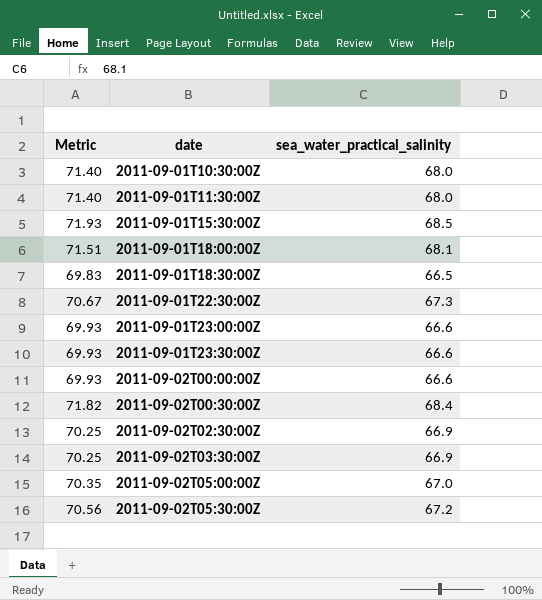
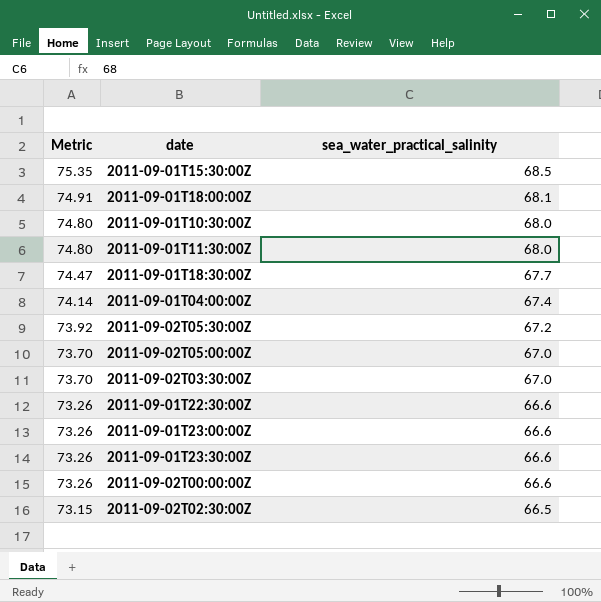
row order: date ascending -> Metric descending
column Metric | formula: [sea_water_practical_salinity] * 1.05 -> [sea_water_practical_salinity] * 1.1
row 2011-09-02T00:30:00Z: 71.82 | 68.4 -> none
2011-09-01T18:30:00Z | sea_water_practical_salinity: 66.5 -> 67.7
row 2011-09-01T04:00:00Z: none -> 74.14 | 67.4
2011-09-02T03:30:00Z | sea_water_practical_salinity: 66.9 -> 67.0
2011-09-01T22:30:00Z | sea_water_practical_salinity: 67.3 -> 66.6
2011-09-02T02:30:00Z | sea_water_practical_salinity: 66.9 -> 66.5

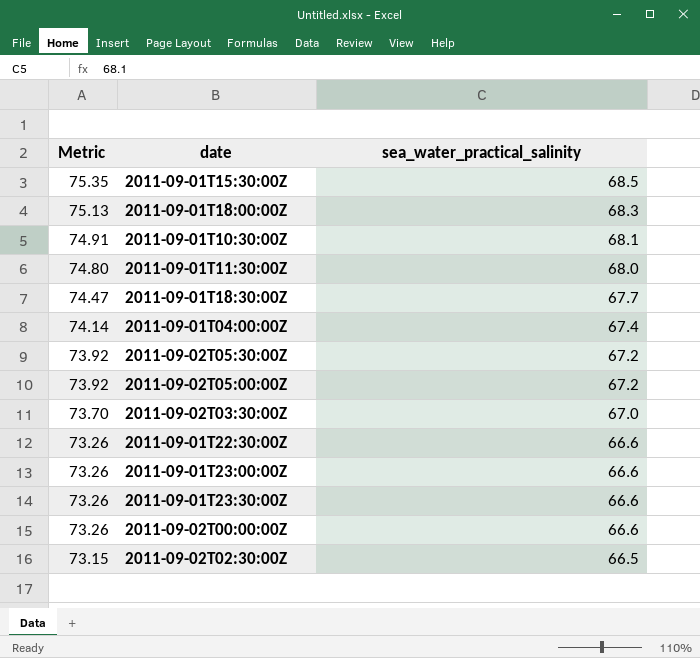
2011-09-01T18:00:00Z | Metric: 74.91 -> 75.13
2011-09-01T18:00:00Z | sea_water_practical_salinity: 68.1 -> 68.3
2011-09-01T10:30:00Z | Metric: 74.80 -> 74.91
2011-09-01T10:30:00Z | sea_water_practical_salinity: 68.0 -> 68.1
2011-09-02T05:00:00Z | Metric: 73.70 -> 73.92
2011-09-02T05:00:00Z | sea_water_practical_salinity: 67.0 -> 67.2

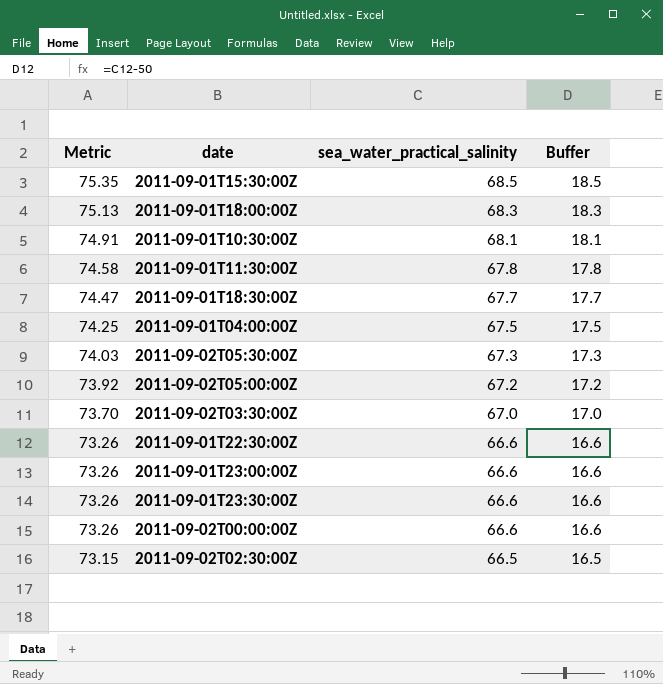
column Buffer | formula: none -> [sea_water_practical_salinity] - 50
2011-09-01T11:30:00Z | Metric: 74.80 -> 74.58
2011-09-01T11:30:00Z | sea_water_practical_salinity: 68.0 -> 67.8
2011-09-01T04:00:00Z | Metric: 74.14 -> 74.25
2011-09-01T04:00:00Z | sea_water_practical_salinity: 67.4 -> 67.5
2011-09-02T05:30:00Z | Metric: 73.92 -> 74.03
2011-09-02T05:30:00Z | sea_water_practical_salinity: 67.2 -> 67.3

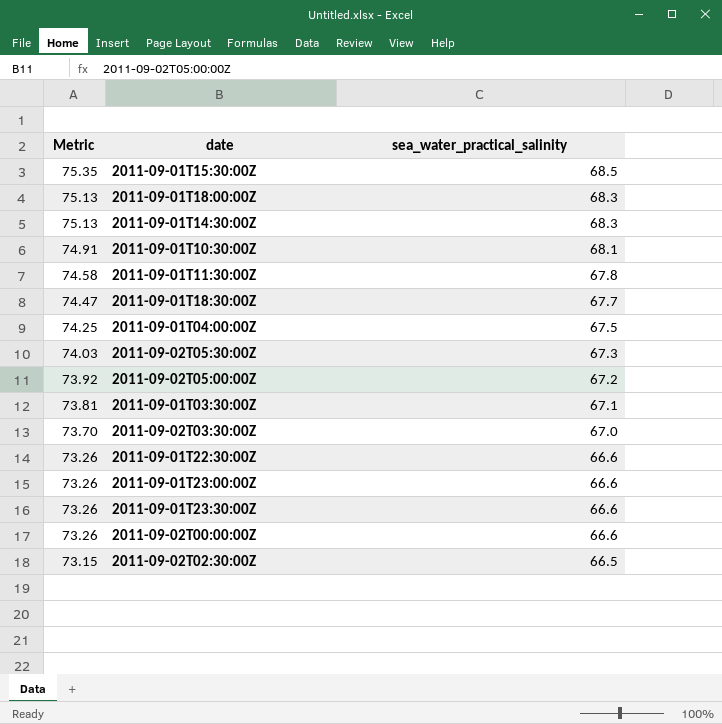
column Buffer | formula: [sea_water_practical_salinity] - 50 -> none
row 2011-09-01T14:30:00Z: none -> 75.13 | 68.3
row 2011-09-01T03:30:00Z: none -> 73.81 | 67.1

